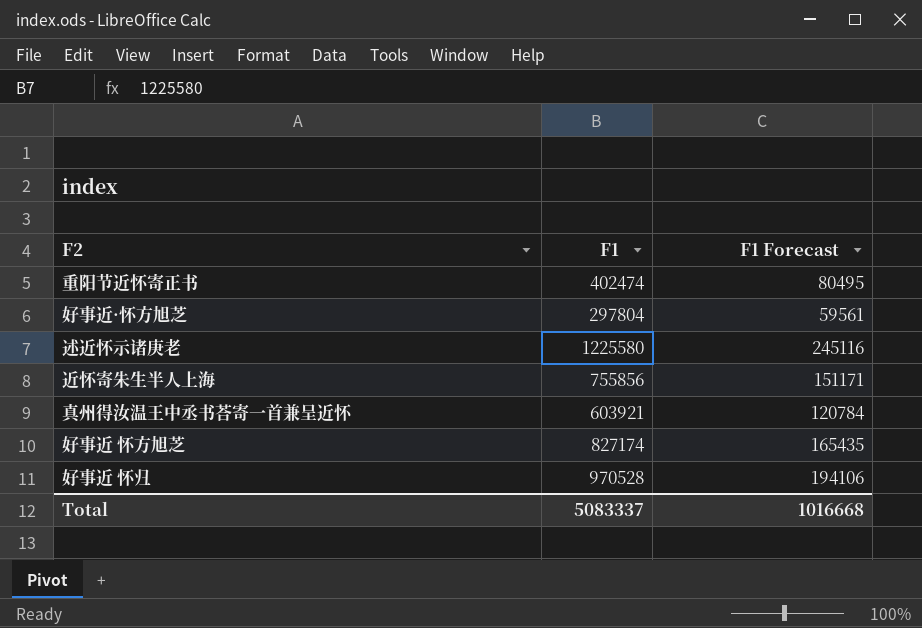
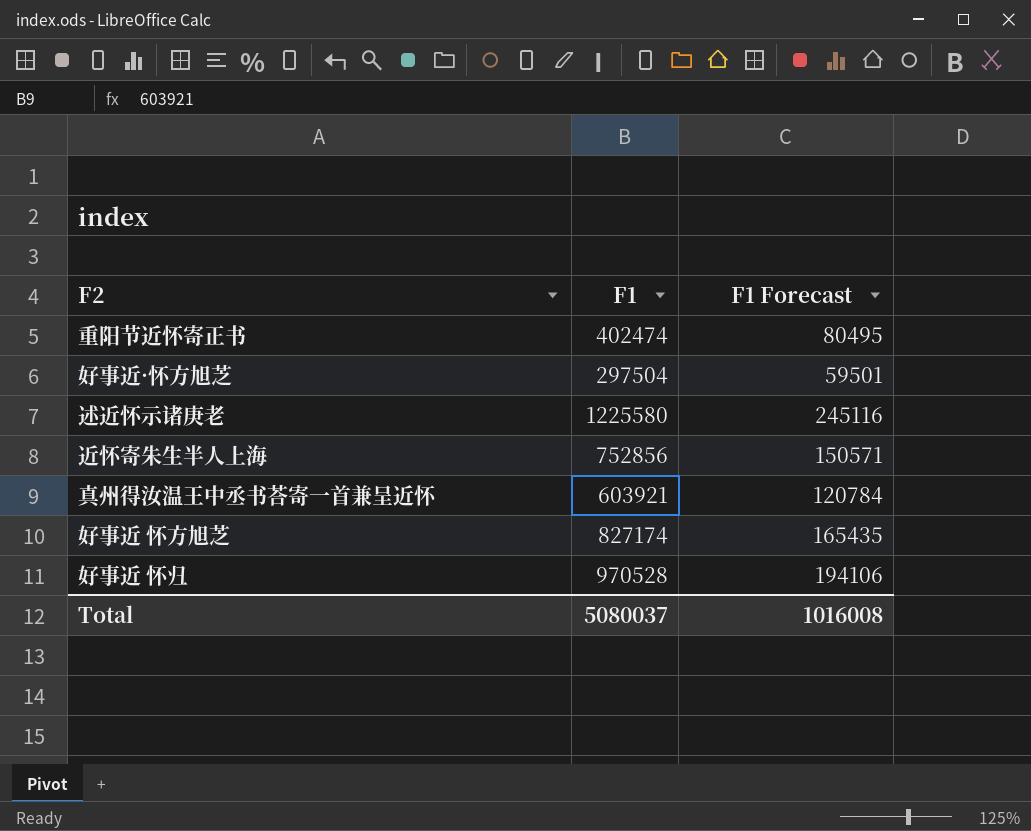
好事近·怀方旭芝 | F1: 297804 -> 297504
好事近·怀方旭芝 | F1 Forecast: 59561 -> 59501
近怀寄朱生半人上海 | F1: 755856 -> 752856
近怀寄朱生半人上海 | F1 Forecast: 151171 -> 150571
Total | F1: 5083337 -> 5080037
Total | F1 Forecast: 1016668 -> 1016008

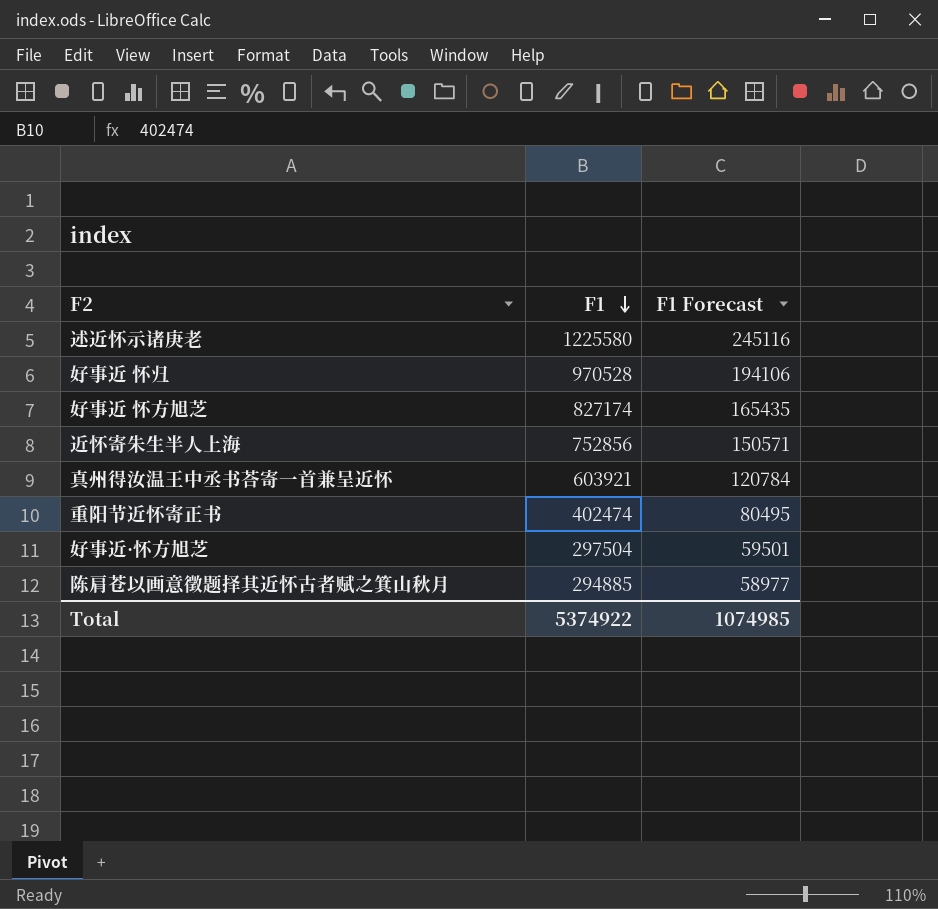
row order: none -> F1 descending
row 陈肩苍以画意徵题择其近怀古者赋之箕山秋月: none -> 294885 | 58977
Total | F1: 5080037 -> 5374922
Total | F1 Forecast: 1016008 -> 1074985

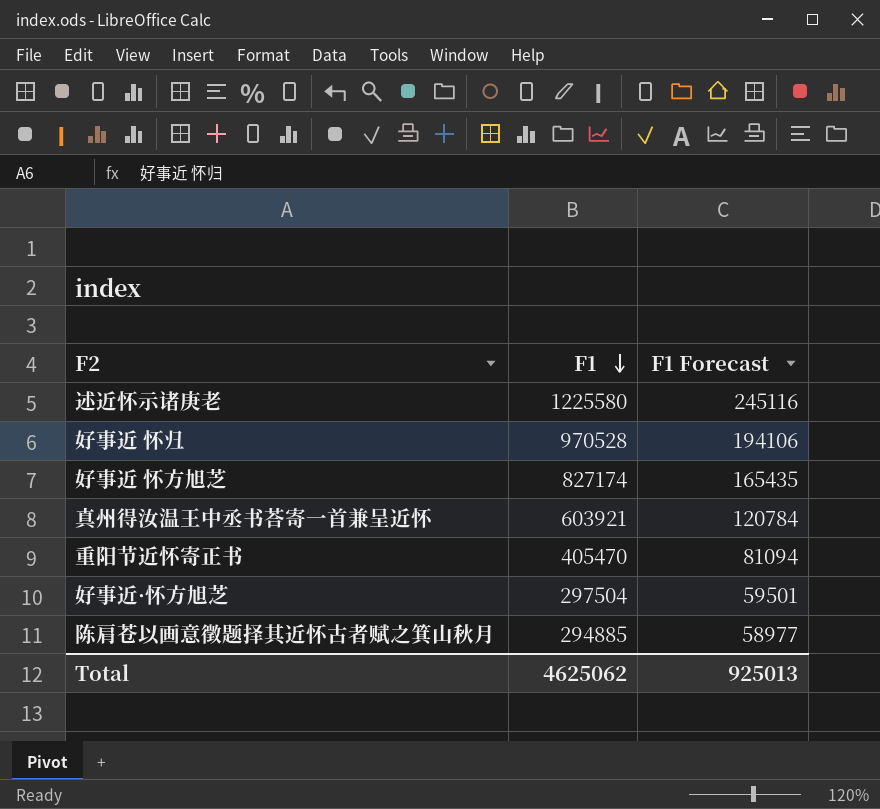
row 近怀寄朱生半人上海: 752856 | 150571 -> none
重阳节近怀寄正书 | F1: 402474 -> 405470
重阳节近怀寄正书 | F1 Forecast: 80495 -> 81094
Total | F1: 5374922 -> 4625062
Total | F1 Forecast: 1074985 -> 925013

